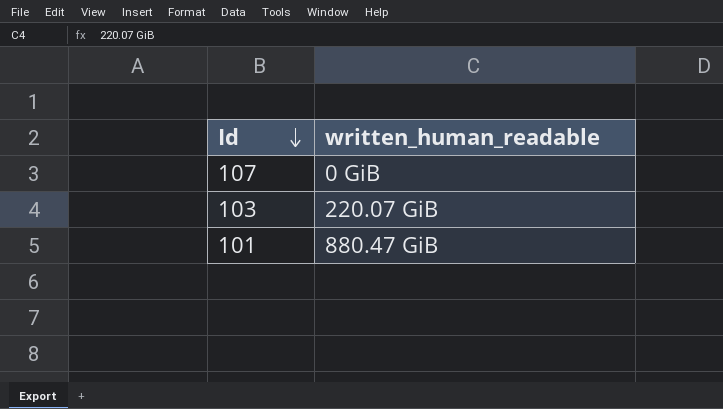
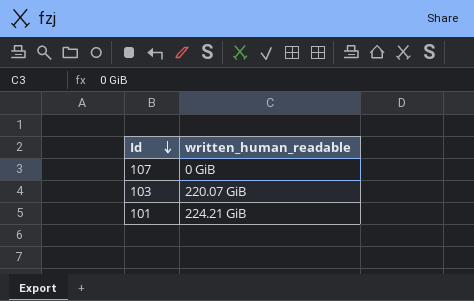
101 | written_human_readable: 880.47 GiB -> 224.21 GiB

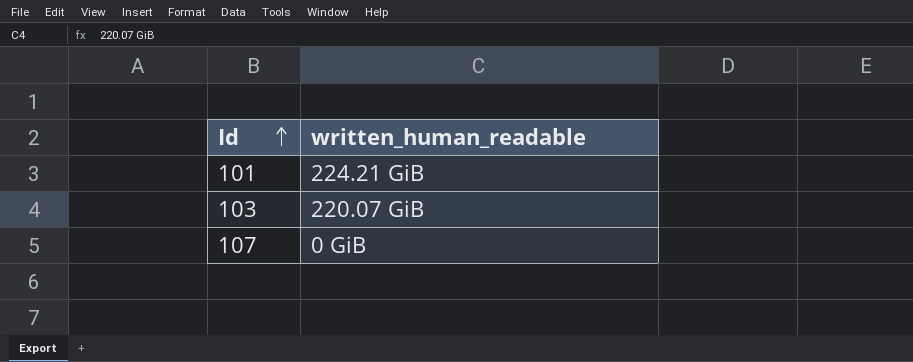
row order: Id descending -> Id ascending

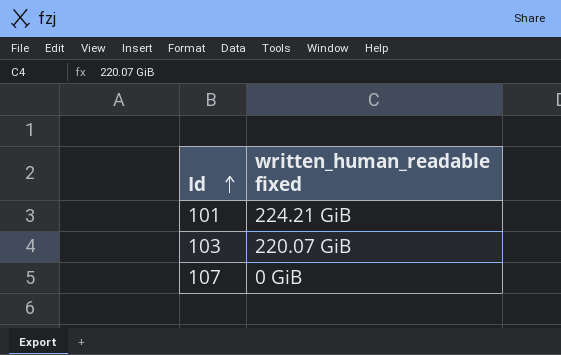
column name: written_human_readable -> written_human_readable fixed

